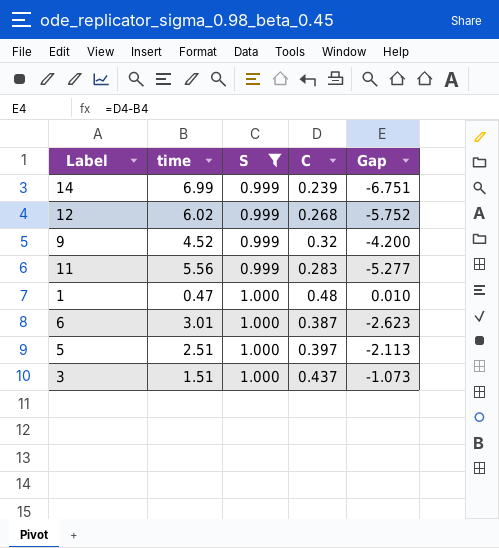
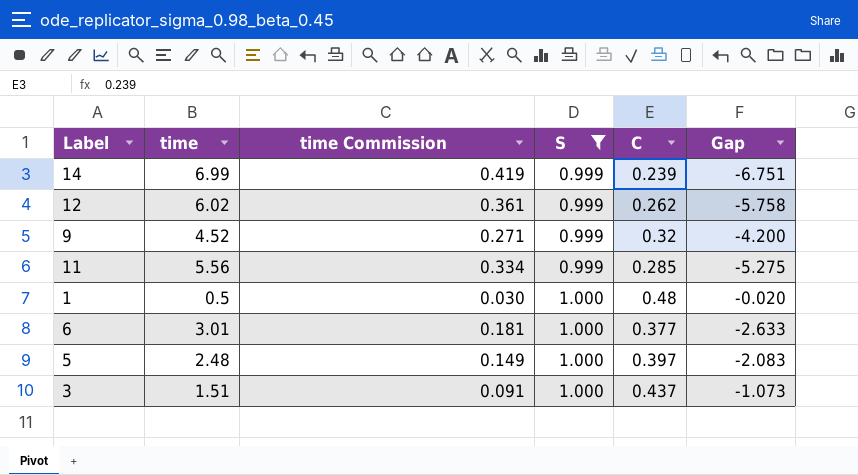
column time Commission | formula: none -> [time] * 0.06
12 | C: 0.268 -> 0.262
12 | Gap: -5.752 -> -5.758
11 | C: 0.283 -> 0.285
11 | Gap: -5.277 -> -5.275
1 | time: 0.47 -> 0.5
1 | Gap: 0.010 -> -0.020
6 | C: 0.387 -> 0.377
6 | Gap: -2.623 -> -2.633
5 | time: 2.51 -> 2.48
5 | Gap: -2.113 -> -2.083

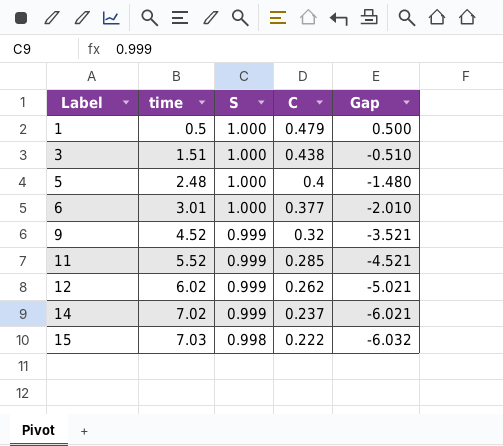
filter: S != 0.998 -> none
row order: S ascending -> Label ascending
column time Commission | formula: [time] * 0.06 -> none
column Gap | formula: [C] - [time] -> [S] - [time]
1 | C: 0.48 -> 0.479
3 | C: 0.437 -> 0.438
5 | C: 0.397 -> 0.4
11 | time: 5.56 -> 5.52
14 | time: 6.99 -> 7.02
14 | C: 0.239 -> 0.237

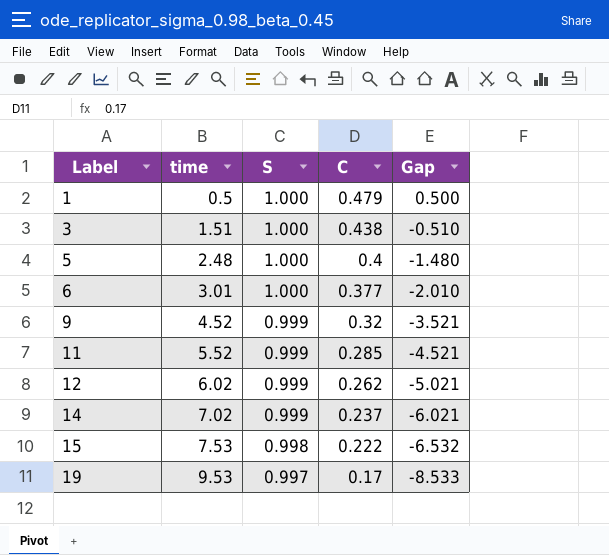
15 | time: 7.03 -> 7.53
15 | Gap: -6.032 -> -6.532
row 19: none -> 9.53 | 0.997 | 0.17 | -8.533

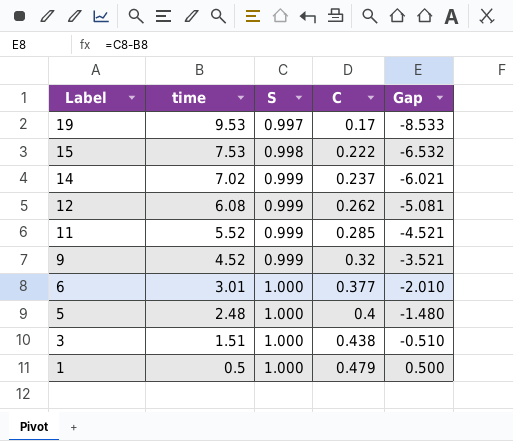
row order: Label ascending -> Label descending
12 | time: 6.02 -> 6.08
12 | Gap: -5.021 -> -5.081

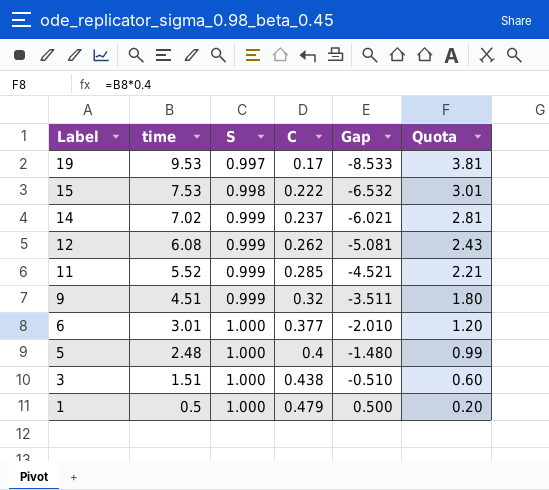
column Quota | formula: none -> [time] * 0.4
9 | time: 4.52 -> 4.51
9 | Gap: -3.521 -> -3.511

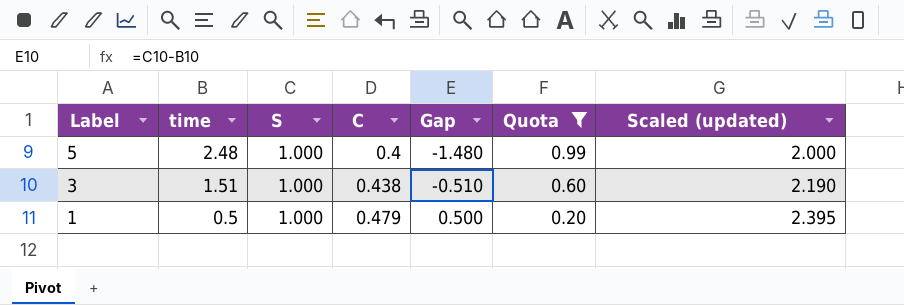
filter: none -> Quota <= 0.99
column Scaled (updated) | formula: none -> [C] * 5

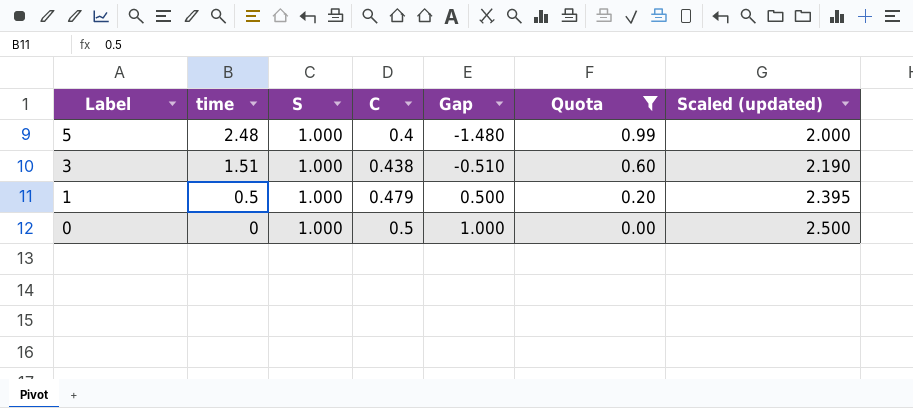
row 0: none -> 0 | 1.000 | 0.5 | 1.000 | 0.00 | 2.500

